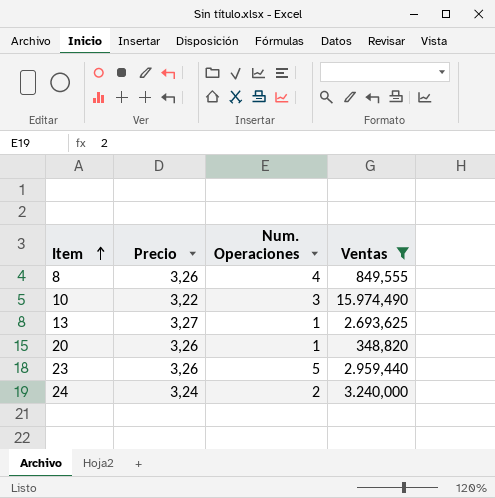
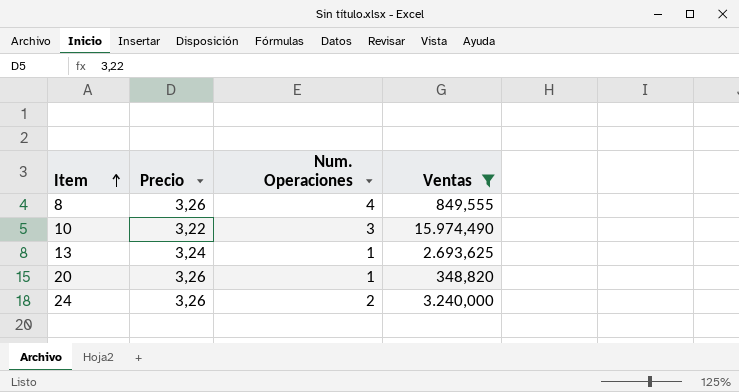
row 23: 3,26 | 5 | 2.959,440 -> none
13 | Precio: 3,27 -> 3,24
24 | Precio: 3,24 -> 3,26

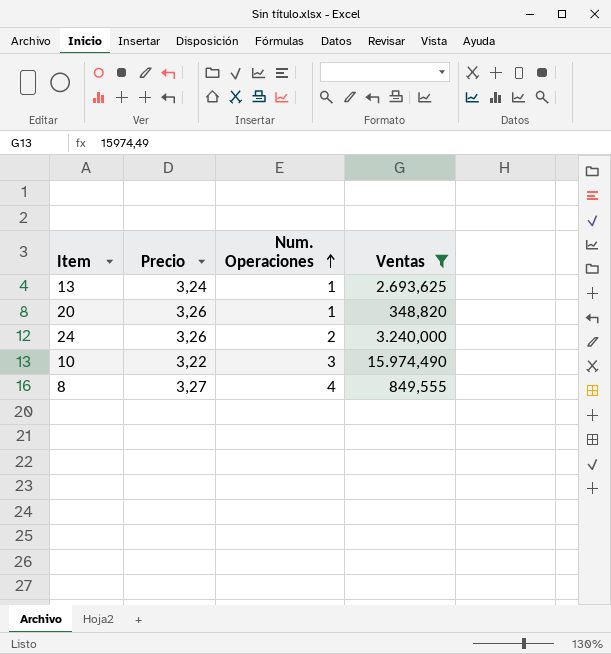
row order: Item ascending -> Num. Operaciones ascending
8 | Precio: 3,26 -> 3,27

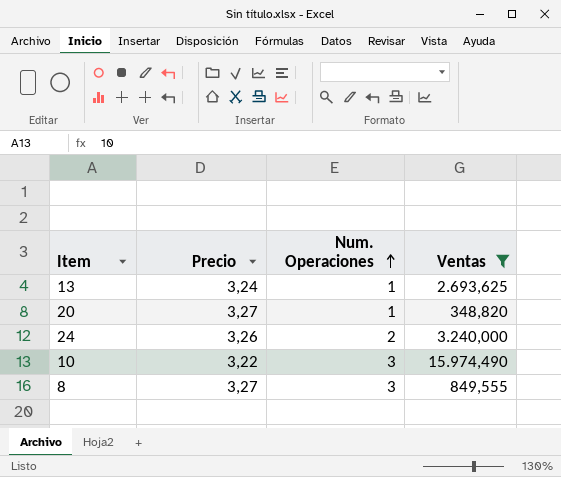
20 | Precio: 3,26 -> 3,27
8 | Num. Operaciones: 4 -> 3

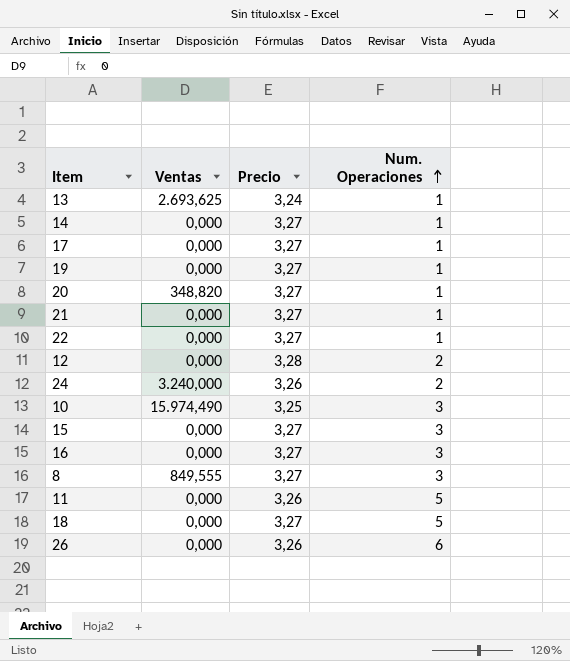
filter: Ventas != 0,000 -> none
column Ventas | position: 4 -> 2
10 | Precio: 3,22 -> 3,25

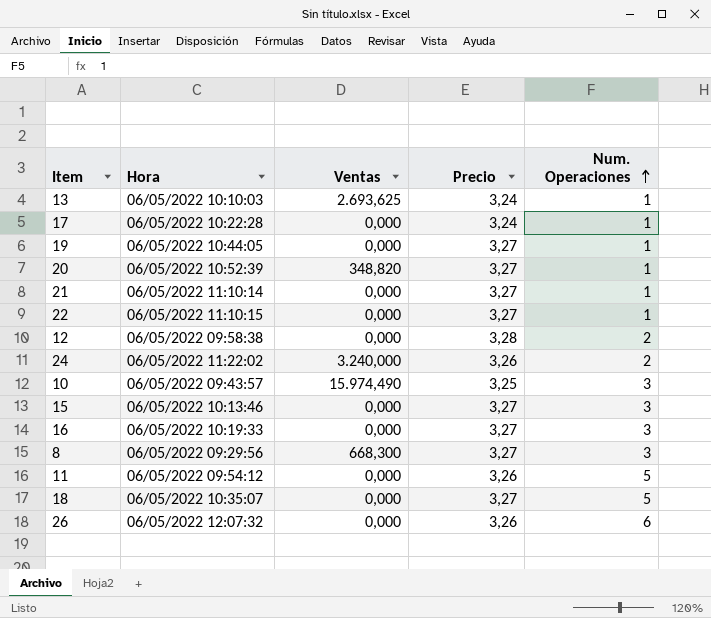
column Hora | position: none -> 2
row 14: 0,000 | 3,27 | 1 -> none
17 | Precio: 3,27 -> 3,24
8 | Ventas: 849,555 -> 668,300

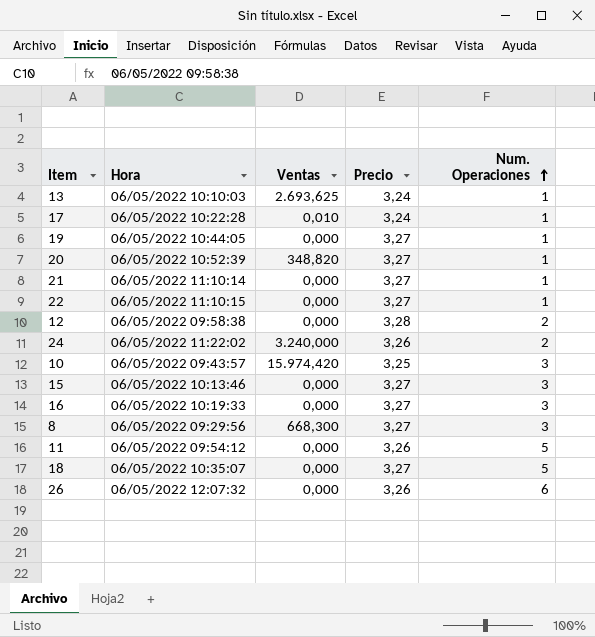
17 | Ventas: 0,000 -> 0,010
10 | Ventas: 15.974,490 -> 15.974,420

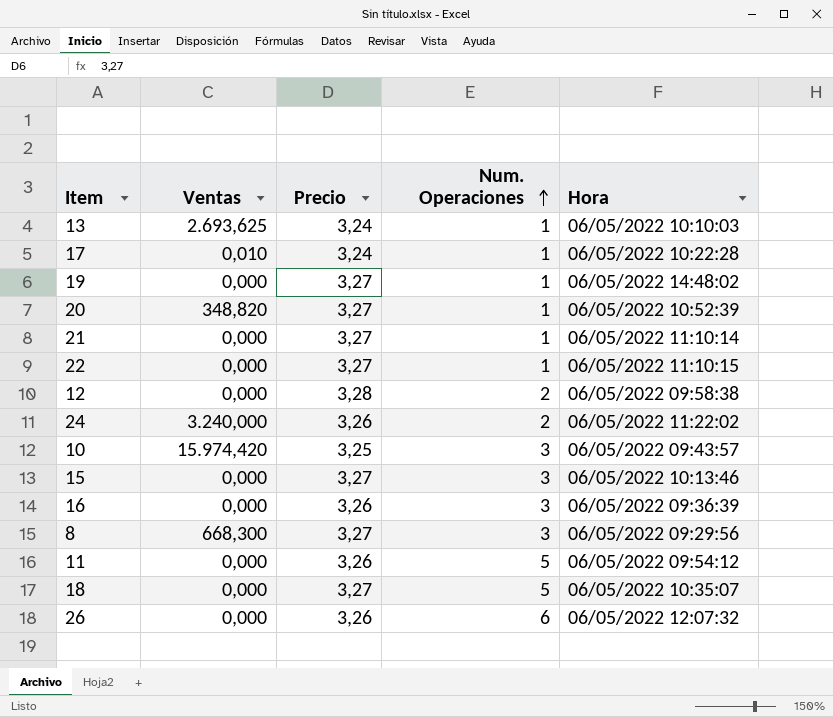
column Hora | position: 2 -> 5
19 | Hora: 06/05/2022 10:44:05 -> 06/05/2022 14:48:02
16 | Precio: 3,27 -> 3,26
16 | Hora: 06/05/2022 10:19:33 -> 06/05/2022 09:36:39

